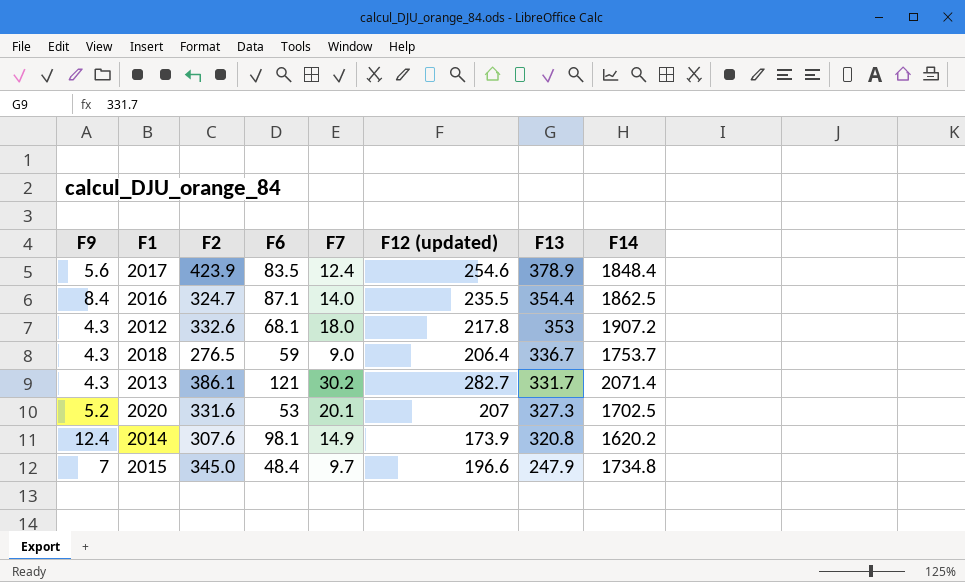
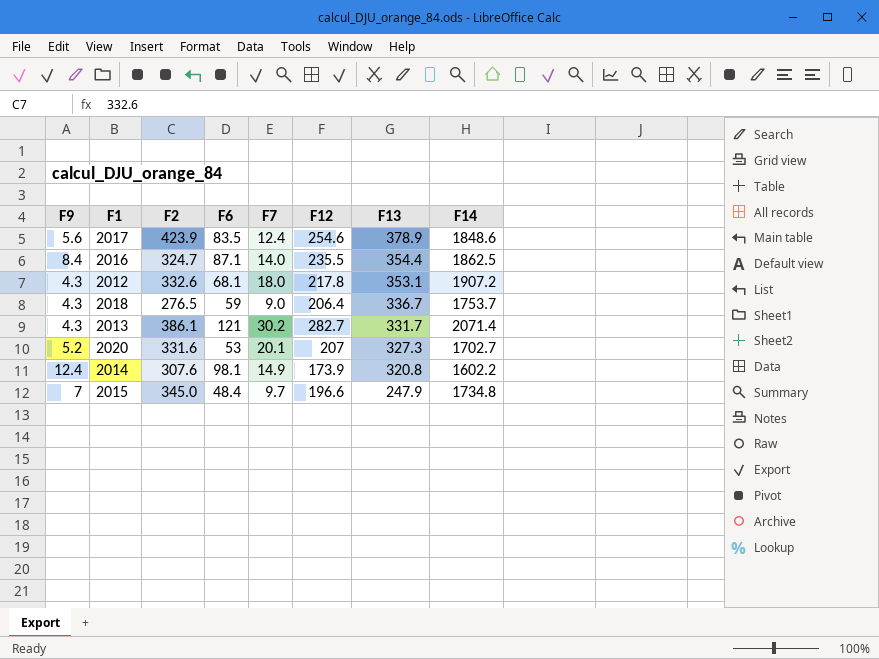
column name: F12 (updated) -> F12
2017 | F14: 1848.4 -> 1848.6
2012 | F13: 353 -> 353.1
2020 | F14: 1702.5 -> 1702.7
2014 | F14: 1620.2 -> 1602.2

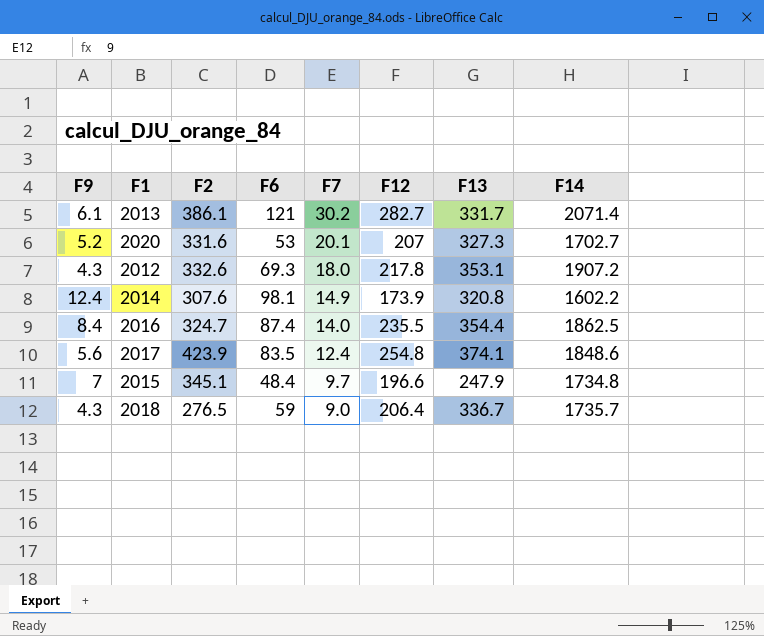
row order: F13 descending -> F7 descending
2013 | F9: 4.3 -> 6.1
2012 | F6: 68.1 -> 69.3
2016 | F6: 87.1 -> 87.4
2017 | F12: 254.6 -> 254.8
2017 | F13: 378.9 -> 374.1
2015 | F2: 345.0 -> 345.1
2018 | F14: 1753.7 -> 1735.7

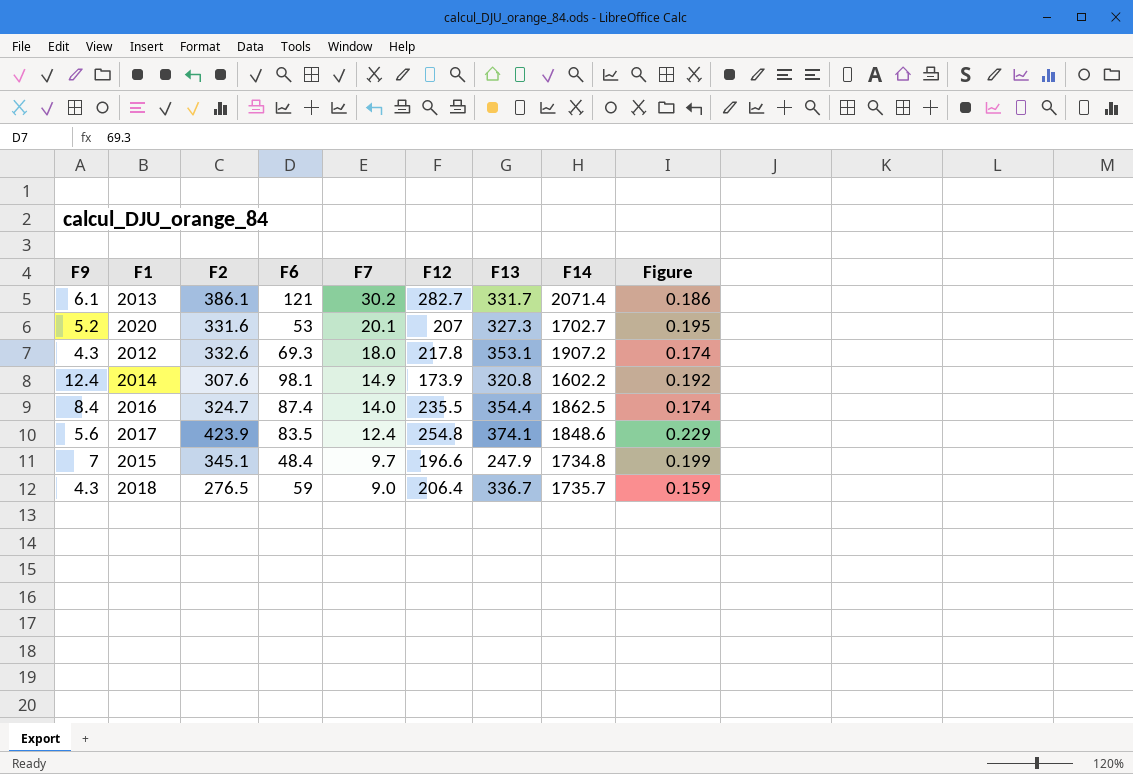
column Figure | formula: none -> [F2] / [F14]

